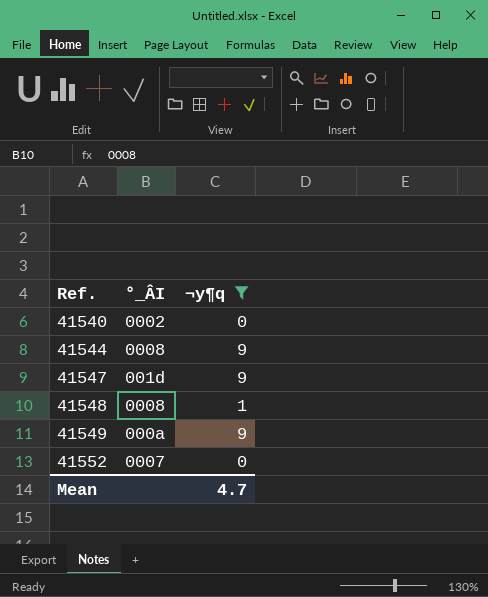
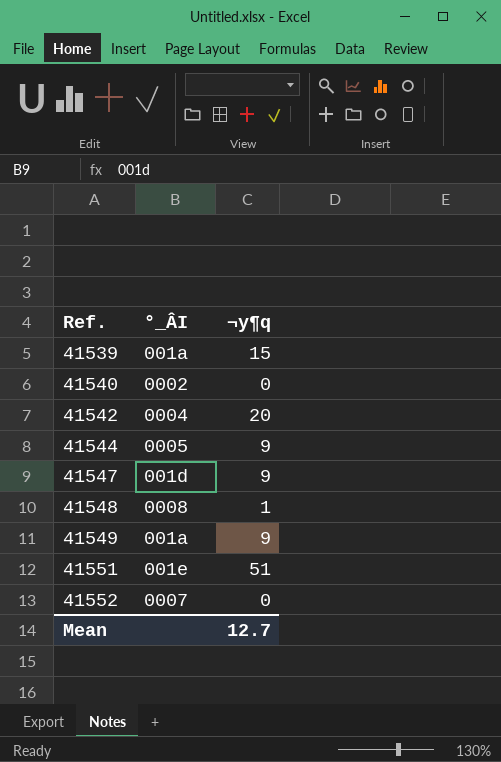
filter: ¬y¶q <= 9 -> none
41544 | °_ÂI: 0008 -> 0005
41549 | °_ÂI: 000a -> 001a
Mean | ¬y¶q: 4.7 -> 12.7

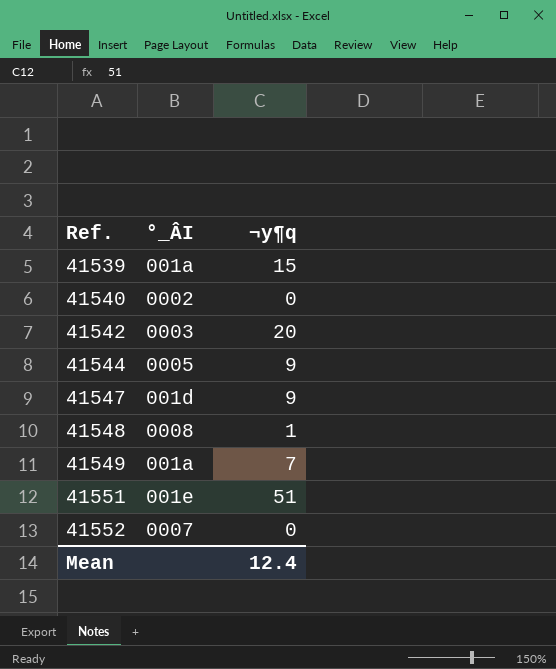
41542 | °_ÂI: 0004 -> 0003
41549 | ¬y¶q: 9 -> 7
Mean | ¬y¶q: 12.7 -> 12.4

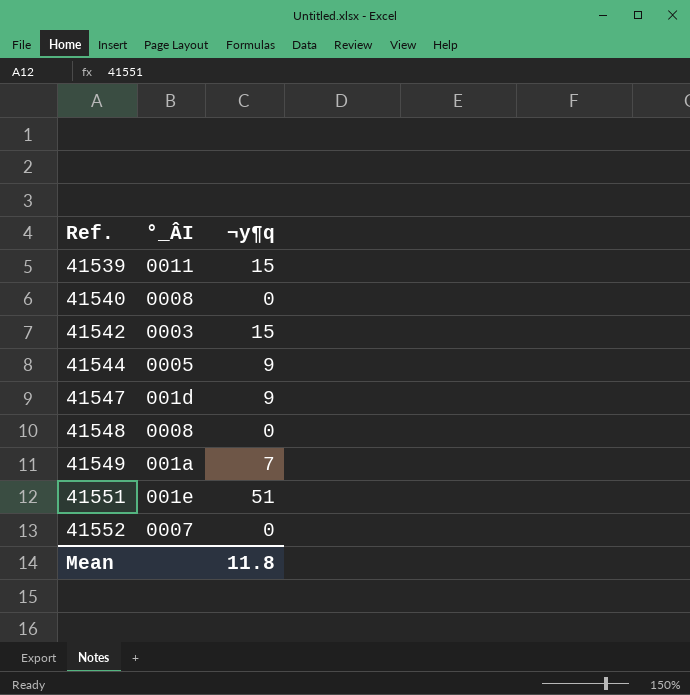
41539 | °_ÂI: 001a -> 0011
41540 | °_ÂI: 0002 -> 0008
41542 | ¬y¶q: 20 -> 15
41548 | ¬y¶q: 1 -> 0
Mean | ¬y¶q: 12.4 -> 11.8

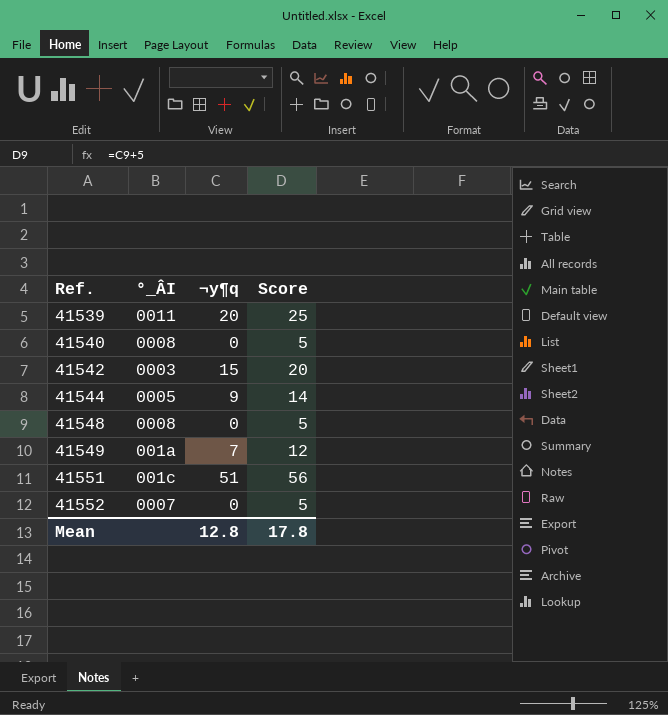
column Score | formula: none -> [¬y¶q] + 5
row 41547: 001d | 9 -> none
41539 | ¬y¶q: 15 -> 20
41551 | °_ÂI: 001e -> 001c
Mean | ¬y¶q: 11.8 -> 12.8

